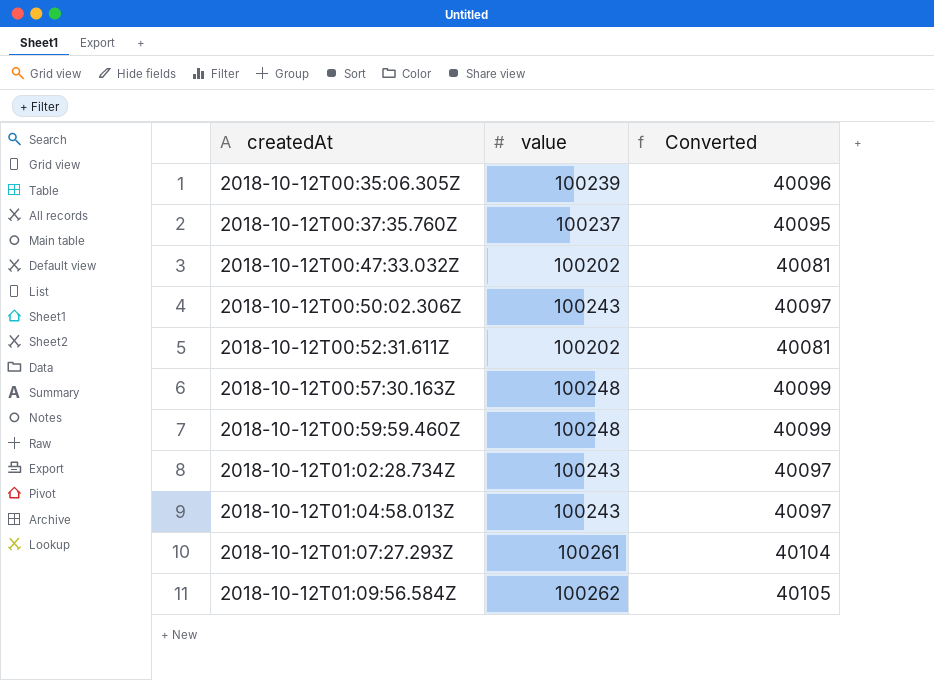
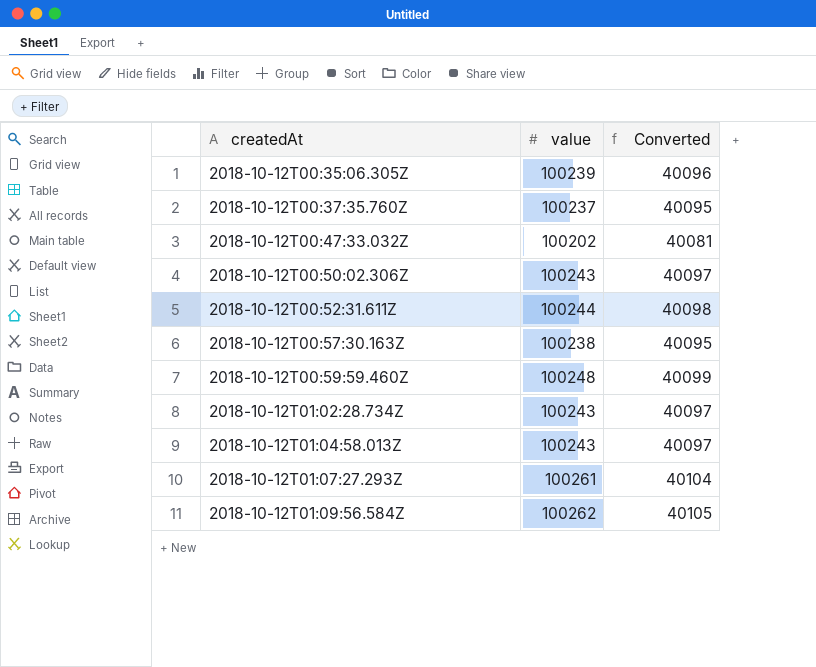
2018-10-12T00:52:31.611Z | value: 100202 -> 100244
2018-10-12T00:52:31.611Z | Converted: 40081 -> 40098
2018-10-12T00:57:30.163Z | value: 100248 -> 100238
2018-10-12T00:57:30.163Z | Converted: 40099 -> 40095

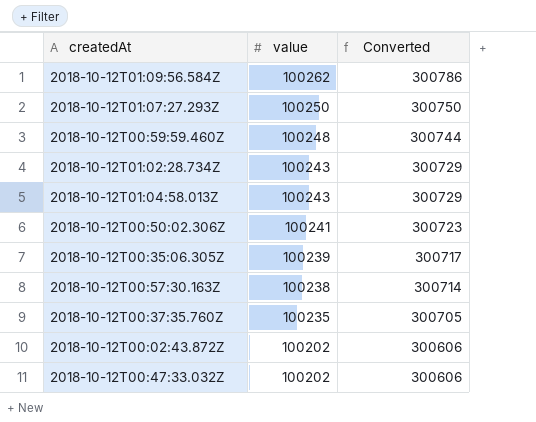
row order: createdAt ascending -> value descending
column Converted | formula: [value] * 0.4 -> [value] * 3
row 2018-10-12T00:52:31.611Z: 100244 | 40098 -> none
2018-10-12T01:07:27.293Z | value: 100261 -> 100250
2018-10-12T00:50:02.306Z | value: 100243 -> 100241
2018-10-12T00:37:35.760Z | value: 100237 -> 100235
row 2018-10-12T00:02:43.872Z: none -> 100202 | 300606

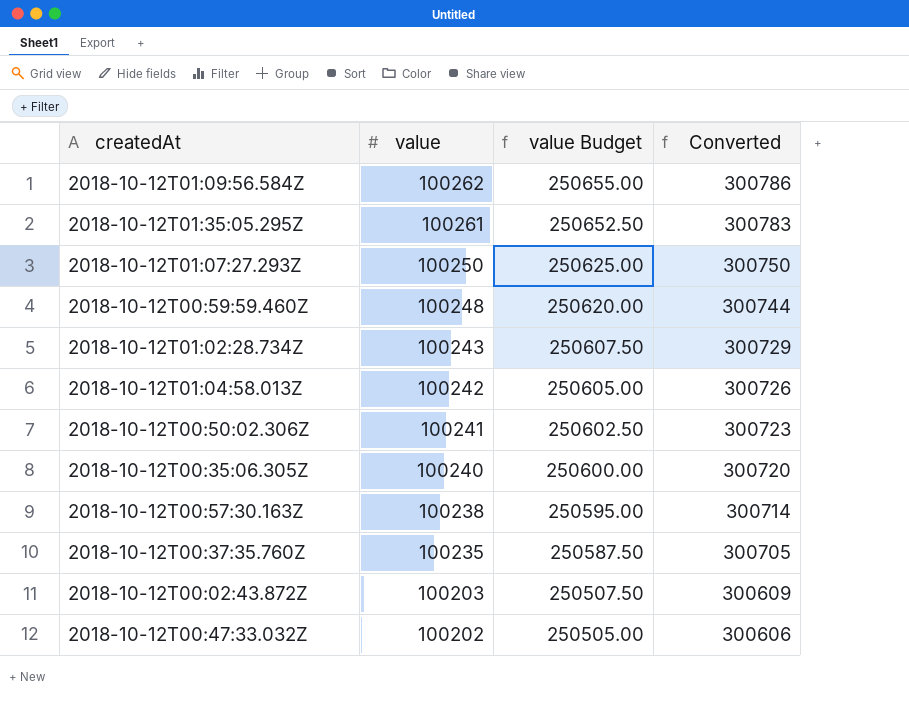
column value Budget | formula: none -> [value] * 2.5
row 2018-10-12T01:35:05.295Z: none -> 100261 | 250652.50 | 300783
2018-10-12T01:04:58.013Z | value: 100243 -> 100242
2018-10-12T01:04:58.013Z | Converted: 300729 -> 300726
2018-10-12T00:35:06.305Z | value: 100239 -> 100240
2018-10-12T00:35:06.305Z | Converted: 300717 -> 300720
2018-10-12T00:02:43.872Z | value: 100202 -> 100203
2018-10-12T00:02:43.872Z | Converted: 300606 -> 300609

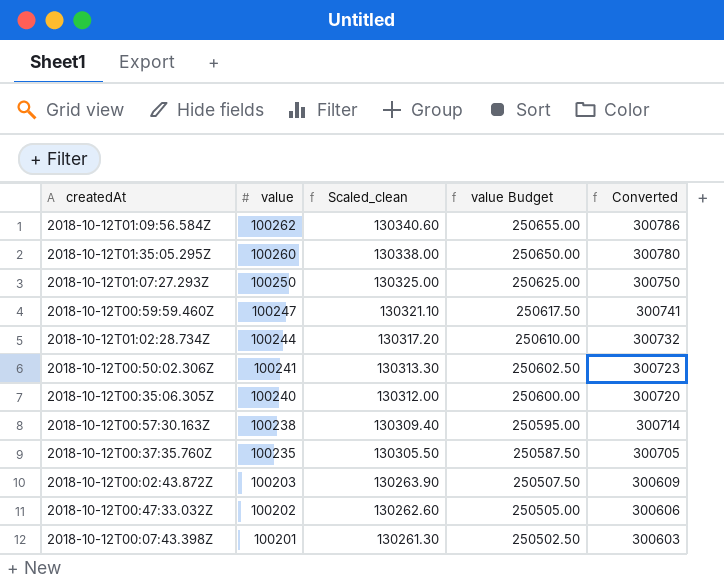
column Scaled_clean | formula: none -> [value] * 1.3
row 2018-10-12T01:04:58.013Z: 100242 | 250605.00 | 300726 -> none
2018-10-12T01:35:05.295Z | value: 100261 -> 100260
2018-10-12T01:35:05.295Z | value Budget: 250652.50 -> 250650.00
2018-10-12T01:35:05.295Z | Converted: 300783 -> 300780
2018-10-12T00:59:59.460Z | value: 100248 -> 100247
2018-10-12T00:59:59.460Z | value Budget: 250620.00 -> 250617.50
2018-10-12T00:59:59.460Z | Converted: 300744 -> 300741
2018-10-12T01:02:28.734Z | value: 100243 -> 100244
2018-10-12T01:02:28.734Z | value Budget: 250607.50 -> 250610.00
2018-10-12T01:02:28.734Z | Converted: 300729 -> 300732
row 2018-10-12T00:07:43.398Z: none -> 100201 | 130261.30 | 250502.50 | 300603

